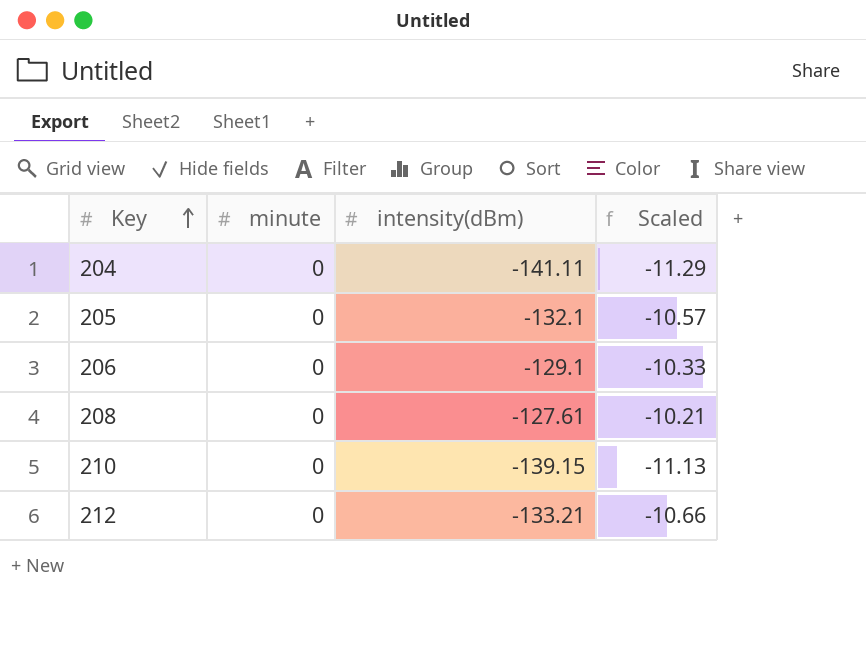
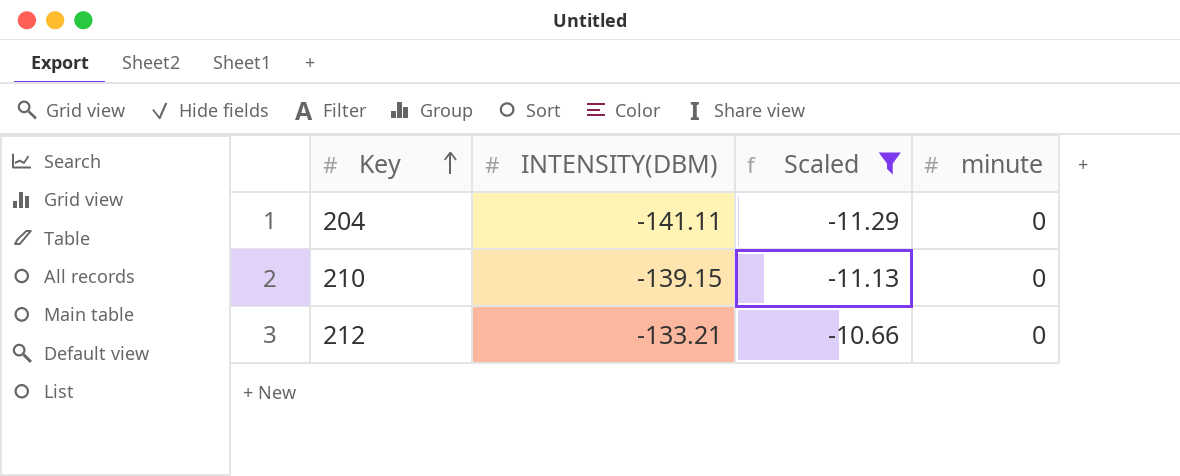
filter: none -> Scaled <= -10.66
column name: intensity(dBm) -> INTENSITY(DBM)
column minute | position: 2 -> 4

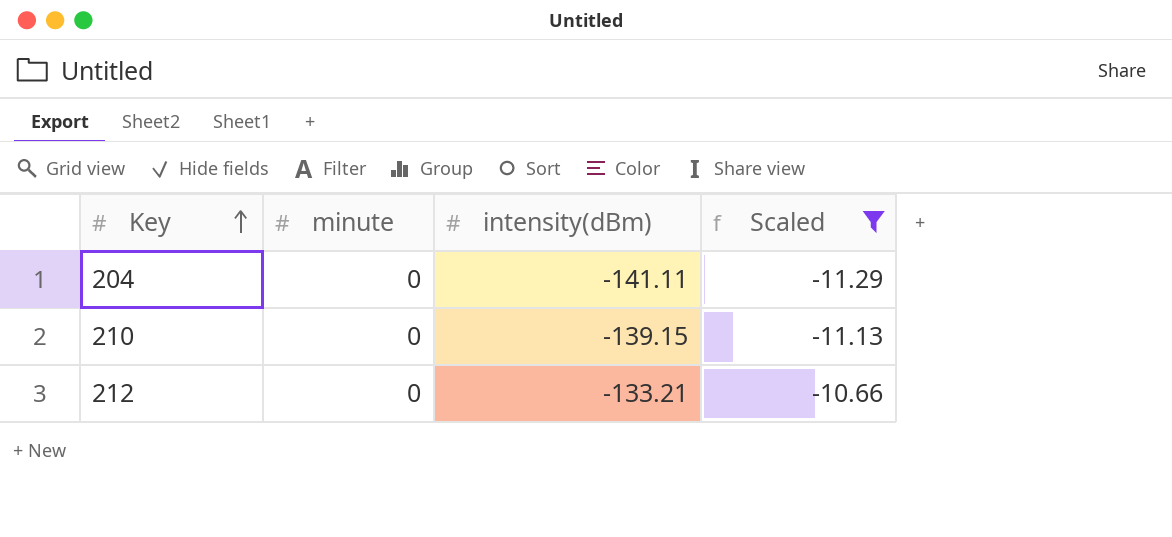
column minute | position: 4 -> 2
column name: INTENSITY(DBM) -> intensity(dBm)

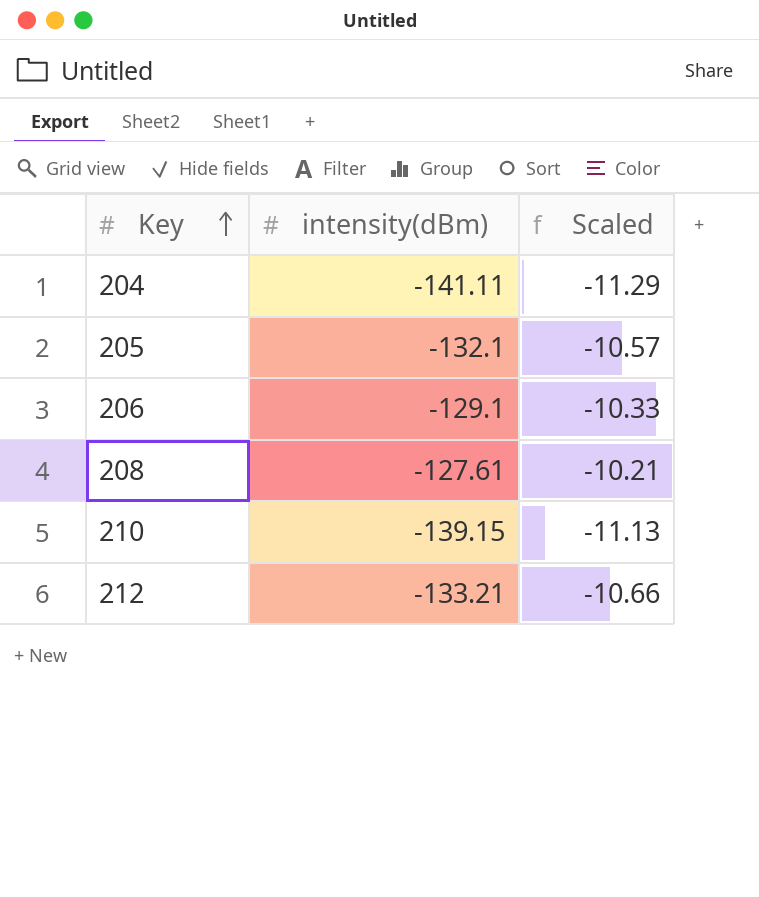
filter: Scaled <= -10.66 -> none
column minute | position: 2 -> none

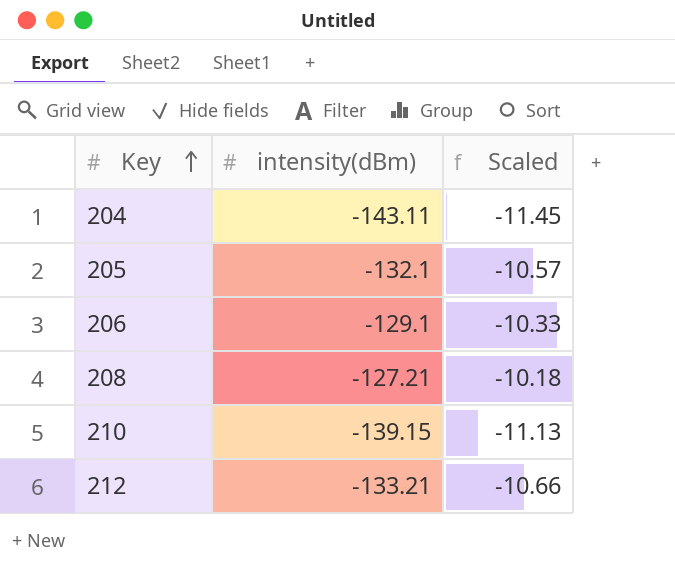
204 | intensity(dBm): -141.11 -> -143.11
204 | Scaled: -11.29 -> -11.45
208 | intensity(dBm): -127.61 -> -127.21
208 | Scaled: -10.21 -> -10.18

